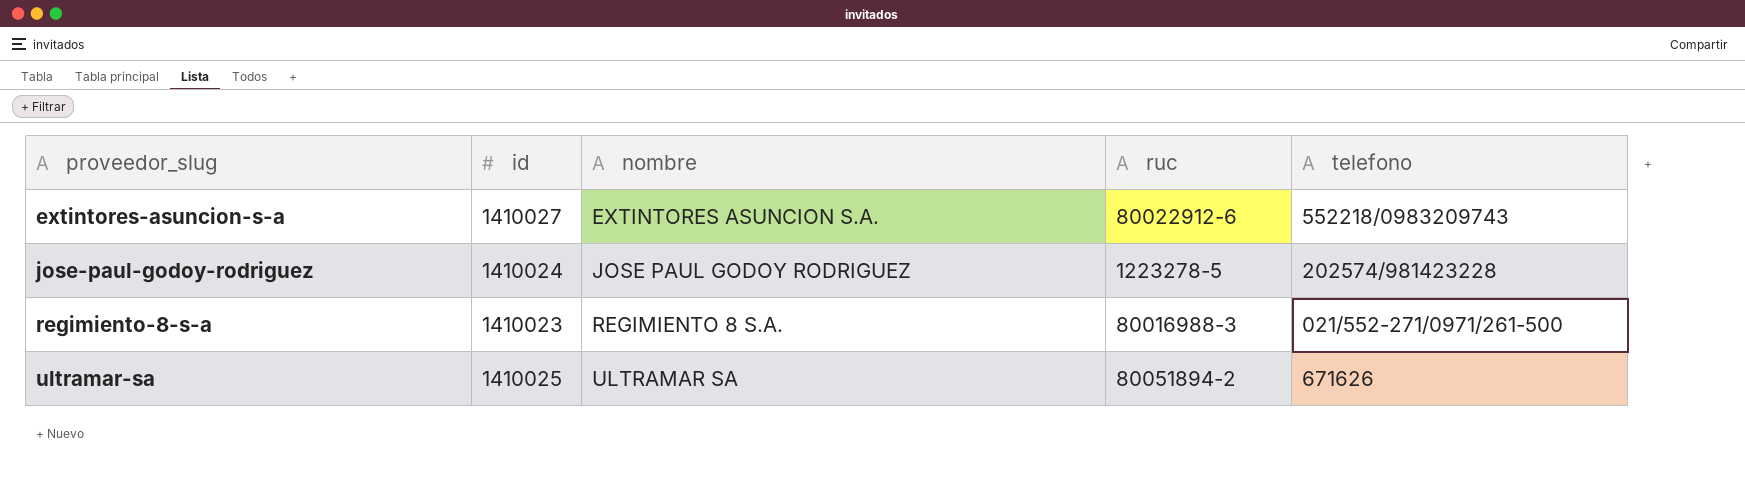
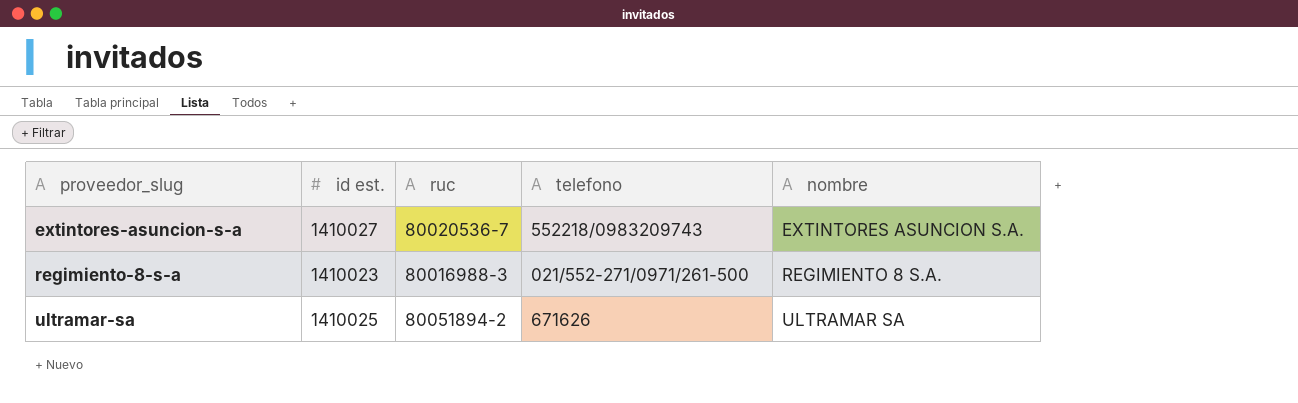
column name: id -> id est.
column nombre | position: 3 -> 5
row jose-paul-godoy-rodriguez: 1410024 | JOSE PAUL GODOY RODRIGUEZ | 1223278-5 | 202574/981423228 -> none
extintores-asuncion-s-a | ruc: 80022912-6 -> 80020536-7

